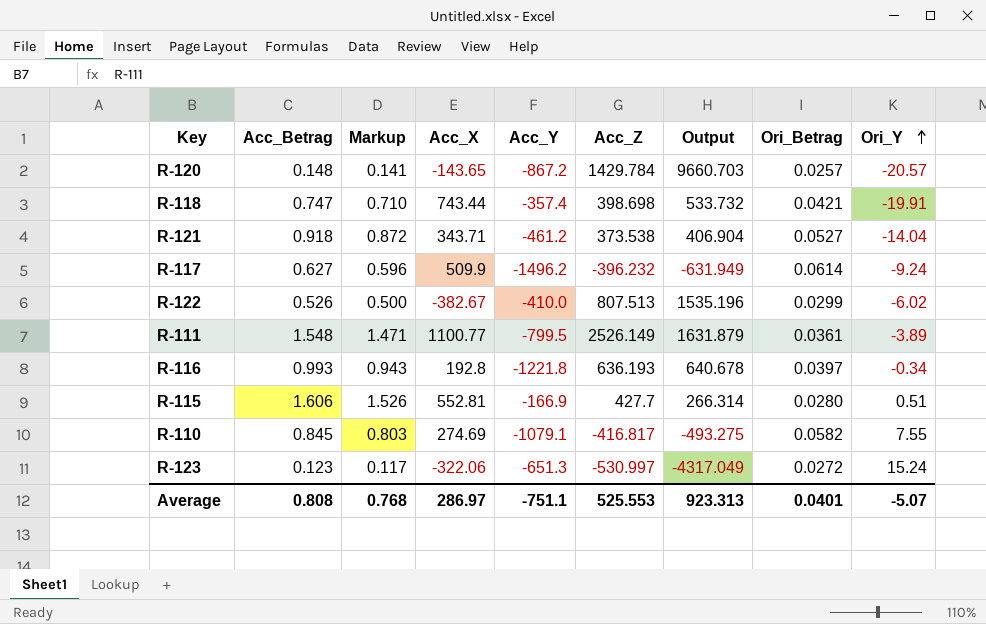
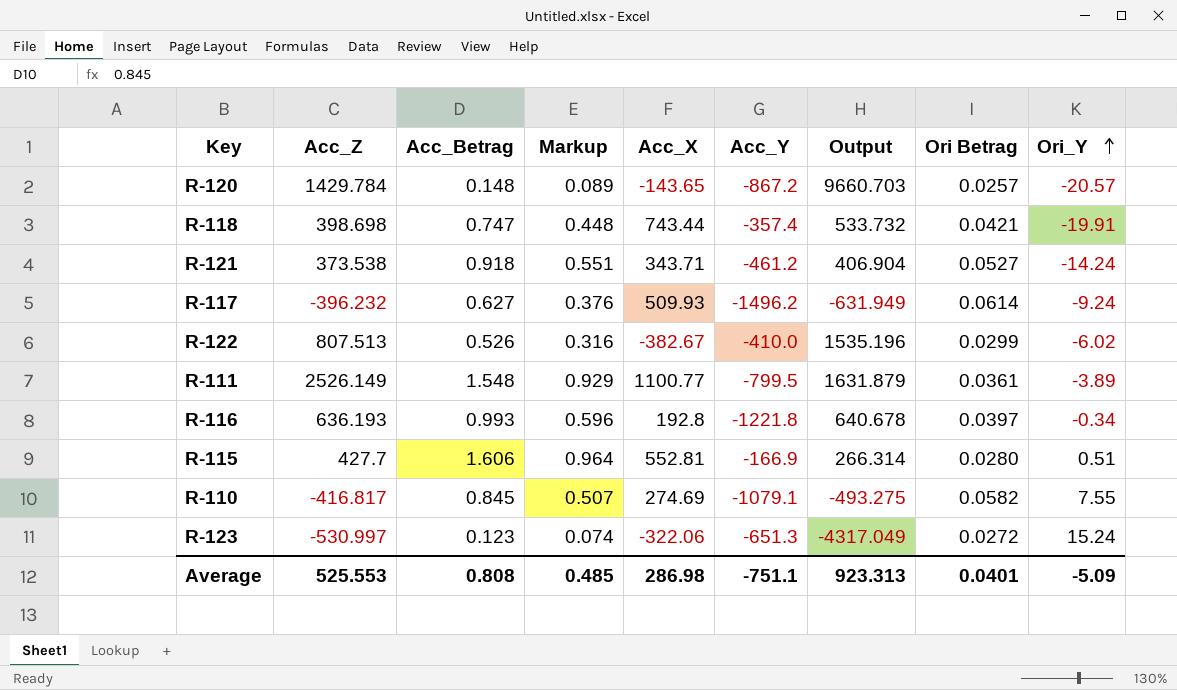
column Acc_Z | position: 6 -> 2
column Markup | formula: [Acc_Betrag] * 0.95 -> [Acc_Betrag] * 0.6
column name: Ori_Betrag -> Ori Betrag
R-121 | Ori_Y: -14.04 -> -14.24
R-117 | Acc_X: 509.9 -> 509.93
Average | Markup: 0.768 -> 0.485
Average | Acc_X: 286.97 -> 286.98
Average | Ori_Y: -5.07 -> -5.09

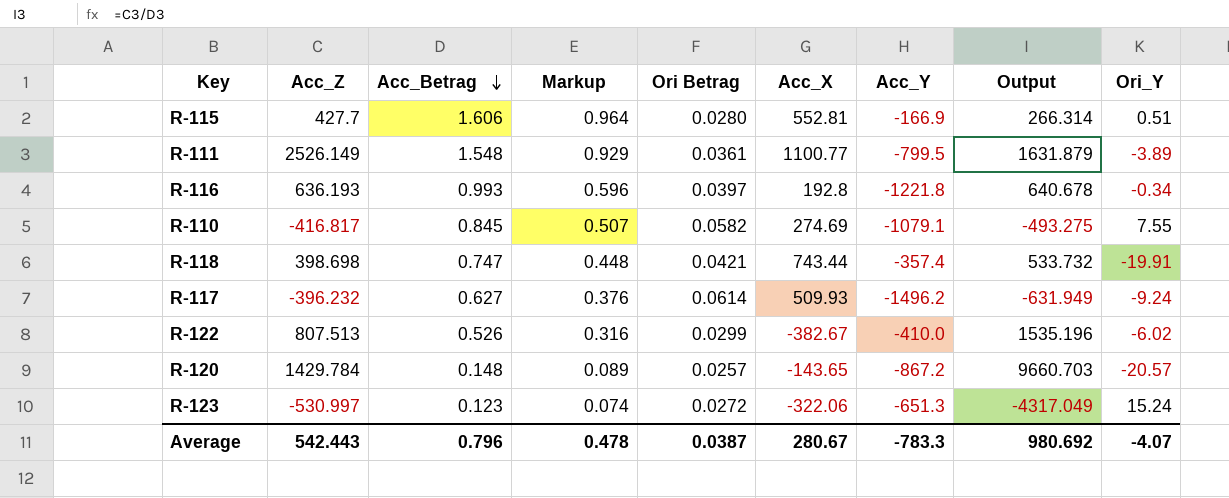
row order: Ori_Y ascending -> Acc_Betrag descending
column Ori Betrag | position: 8 -> 5
row R-121: 373.538 | 0.918 | 0.551 | 343.71 | -461.2 | 406.904 | 0.0527 | -14.24 -> none
Average | Acc_Z: 525.553 -> 542.443
Average | Acc_Betrag: 0.808 -> 0.796
Average | Markup: 0.485 -> 0.478
Average | Ori Betrag: 0.0401 -> 0.0387
Average | Acc_X: 286.98 -> 280.67
Average | Acc_Y: -751.1 -> -783.3
Average | Output: 923.313 -> 980.692
Average | Ori_Y: -5.09 -> -4.07

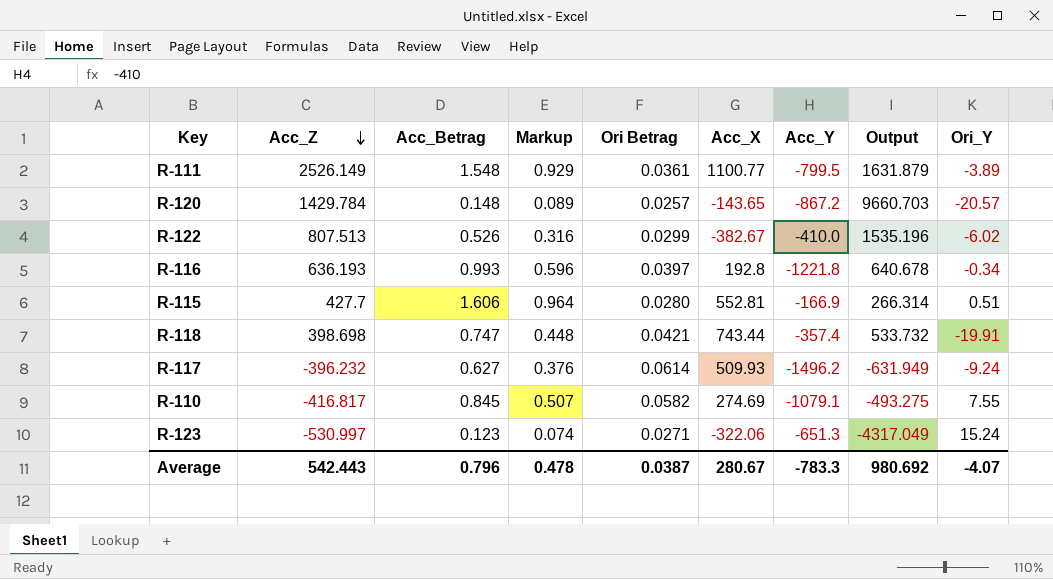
row order: Acc_Betrag descending -> Acc_Z descending
R-123 | Ori Betrag: 0.0272 -> 0.0271

